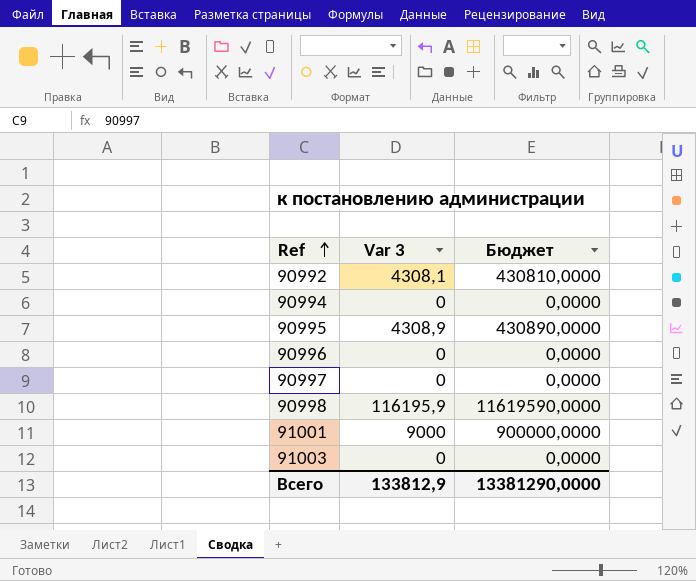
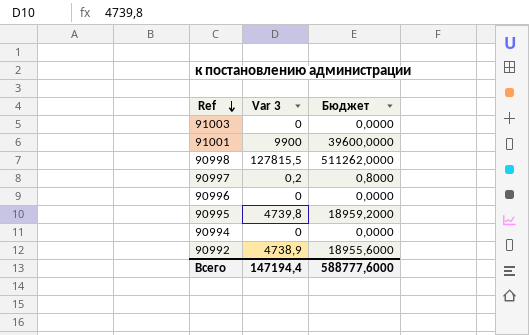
row order: Ref ascending -> Ref descending
column Бюджет | formula: [Var 3] * 100 -> [Var 3] * 4
91001 | Var 3: 9000 -> 9900
90998 | Var 3: 116195,9 -> 127815,5
90997 | Var 3: 0 -> 0,2
90995 | Var 3: 4308,9 -> 4739,8
90992 | Var 3: 4308,1 -> 4738,9
Всего | Var 3: 133812,9 -> 147194,4
Всего | Бюджет: 13381290,0000 -> 588777,6000

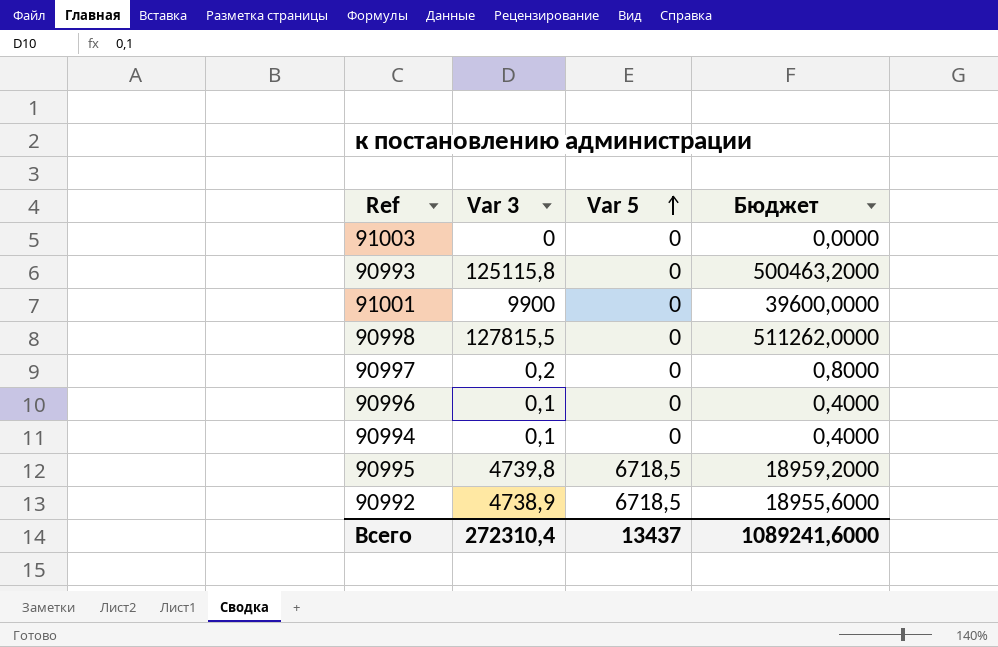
row order: Ref descending -> Var 5 ascending
column Var 5 | position: none -> 3
row 90993: none -> 125115,8 | 0 | 500463,2000
90996 | Var 3: 0 -> 0,1
90996 | Бюджет: 0,0000 -> 0,4000
90994 | Var 3: 0 -> 0,1
90994 | Бюджет: 0,0000 -> 0,4000
Всего | Var 3: 147194,4 -> 272310,4
Всего | Бюджет: 588777,6000 -> 1089241,6000

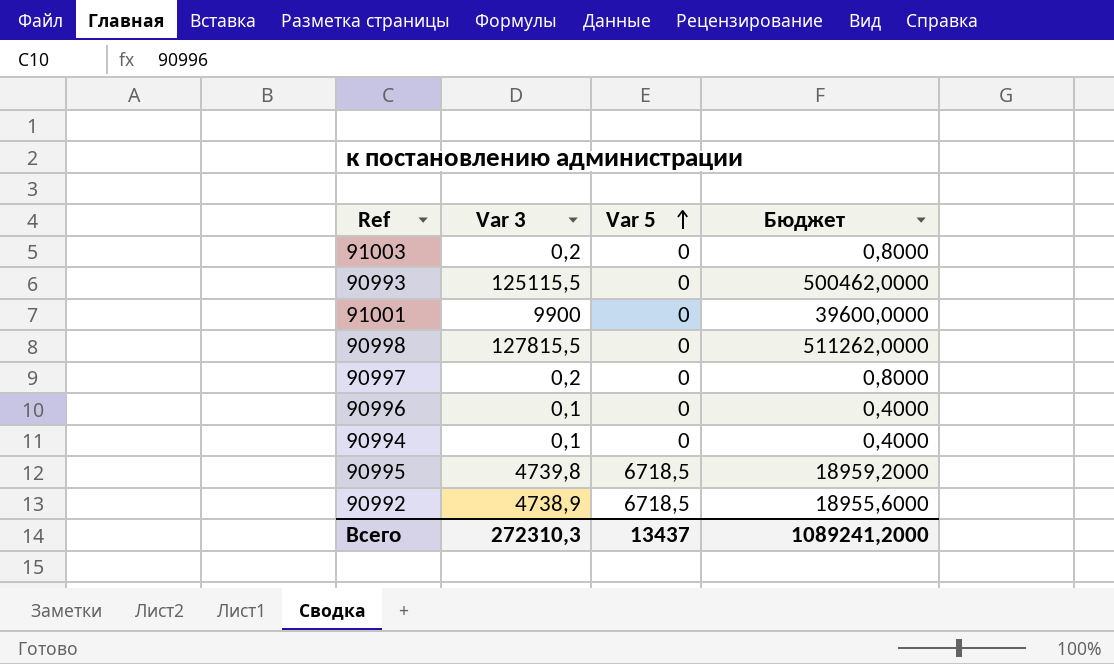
91003 | Var 3: 0 -> 0,2
91003 | Бюджет: 0,0000 -> 0,8000
90993 | Var 3: 125115,8 -> 125115,5
90993 | Бюджет: 500463,2000 -> 500462,0000
Всего | Var 3: 272310,4 -> 272310,3
Всего | Бюджет: 1089241,6000 -> 1089241,2000

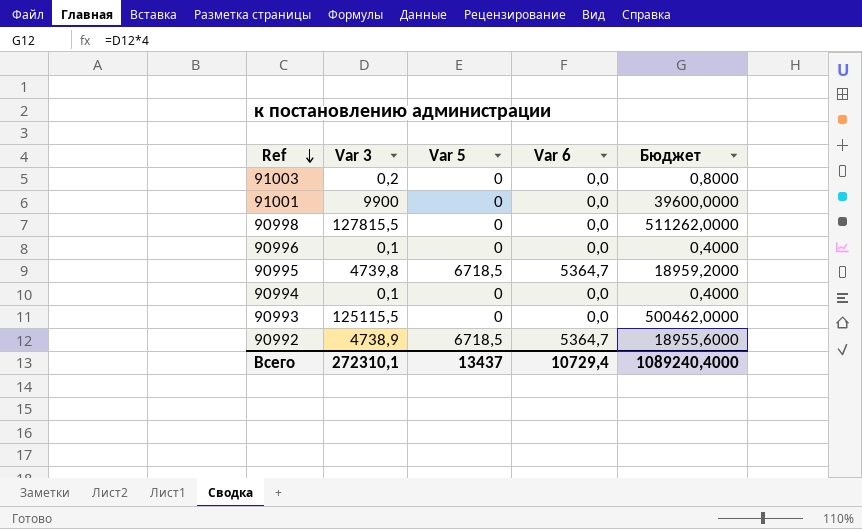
row order: Var 5 ascending -> Ref descending
column Var 6 | position: none -> 4
row 90997: 0,2 | 0 | 0,8000 -> none
Всего | Var 3: 272310,3 -> 272310,1
Всего | Бюджет: 1089241,2000 -> 1089240,4000

